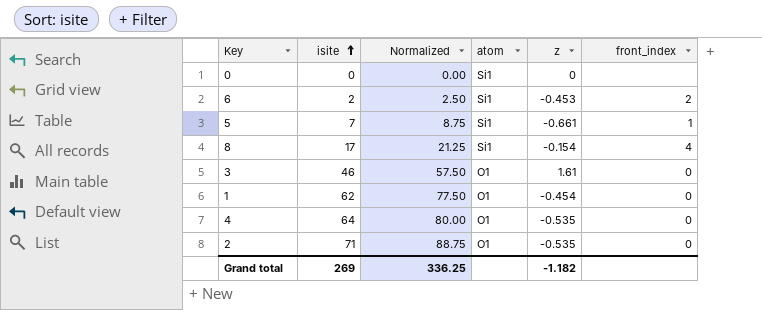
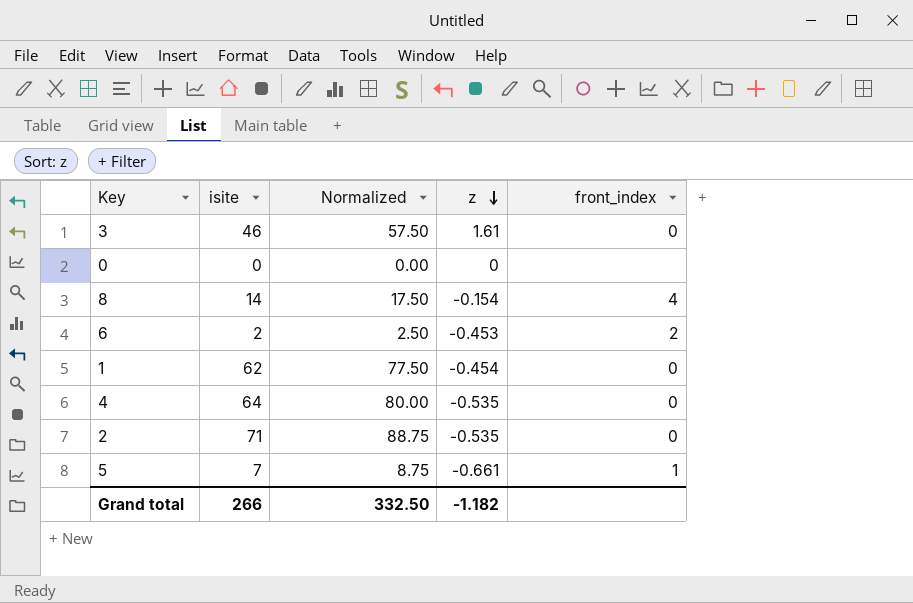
row order: isite ascending -> z descending
column atom | position: 4 -> none
8 | isite: 17 -> 14
8 | Normalized: 21.25 -> 17.50
Grand total | isite: 269 -> 266
Grand total | Normalized: 336.25 -> 332.50

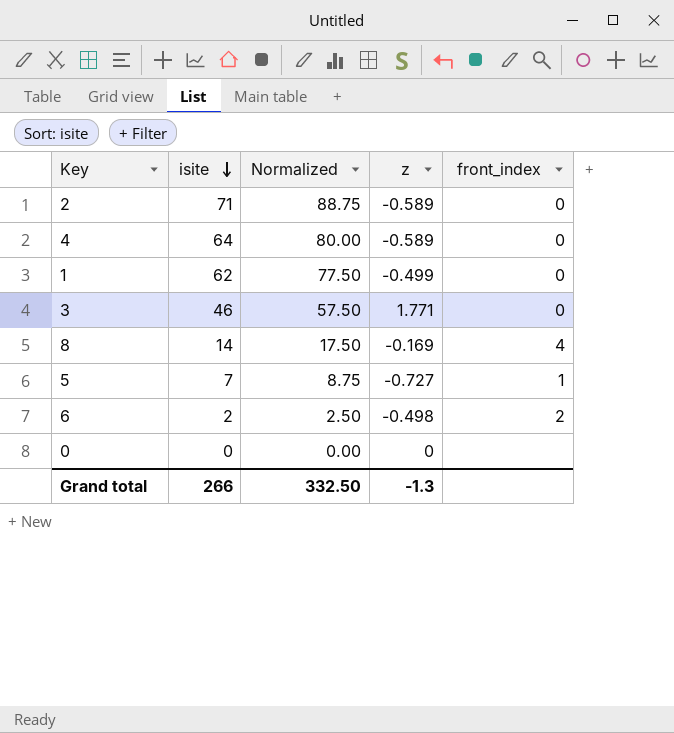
row order: z descending -> isite descending
2 | z: -0.535 -> -0.589
4 | z: -0.535 -> -0.589
1 | z: -0.454 -> -0.499
3 | z: 1.61 -> 1.771
8 | z: -0.154 -> -0.169
5 | z: -0.661 -> -0.727
6 | z: -0.453 -> -0.498
Grand total | z: -1.182 -> -1.3

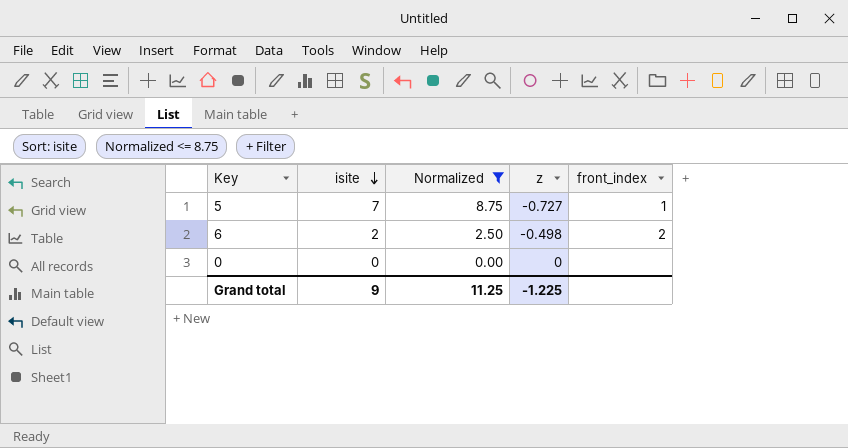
filter: none -> Normalized <= 8.75
Grand total | isite: 266 -> 9
Grand total | Normalized: 332.50 -> 11.25
Grand total | z: -1.3 -> -1.225

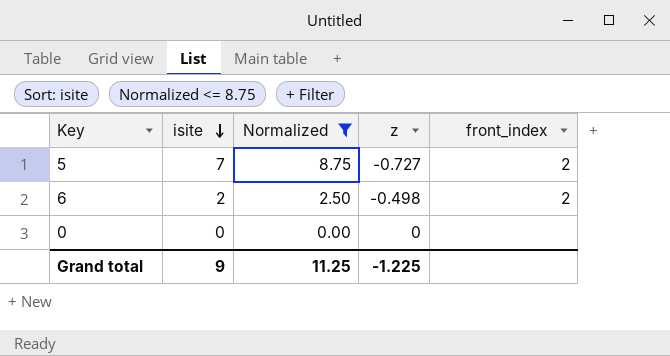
5 | front_index: 1 -> 2

